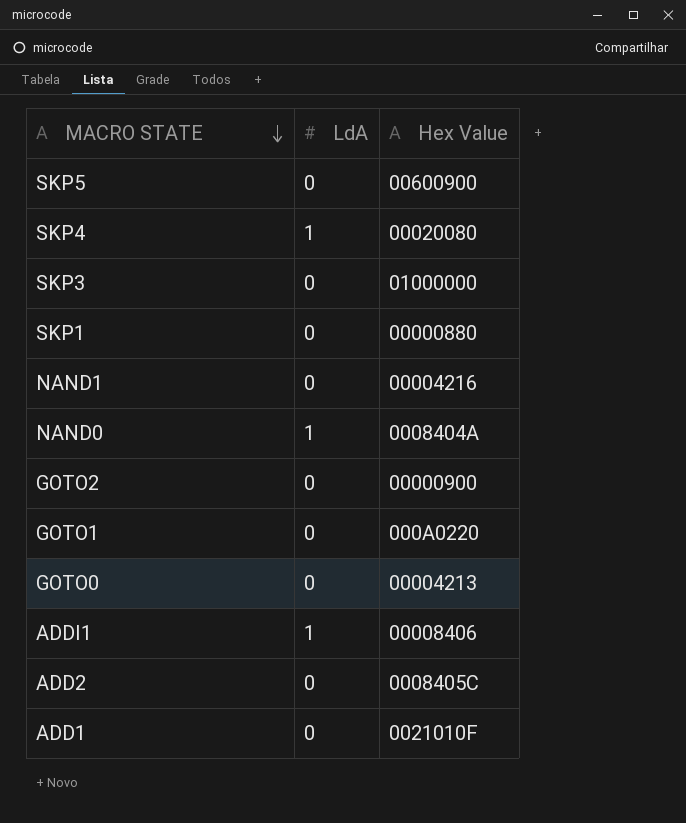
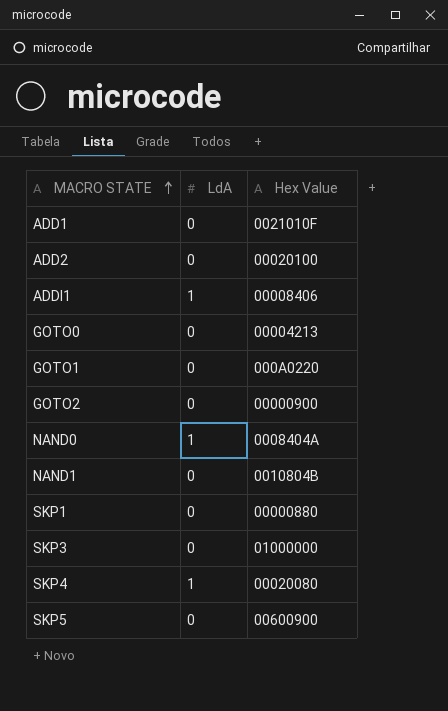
row order: MACRO STATE descending -> MACRO STATE ascending
ADD2 | Hex Value: 0008405C -> 00020100
NAND1 | Hex Value: 00004216 -> 0010804B

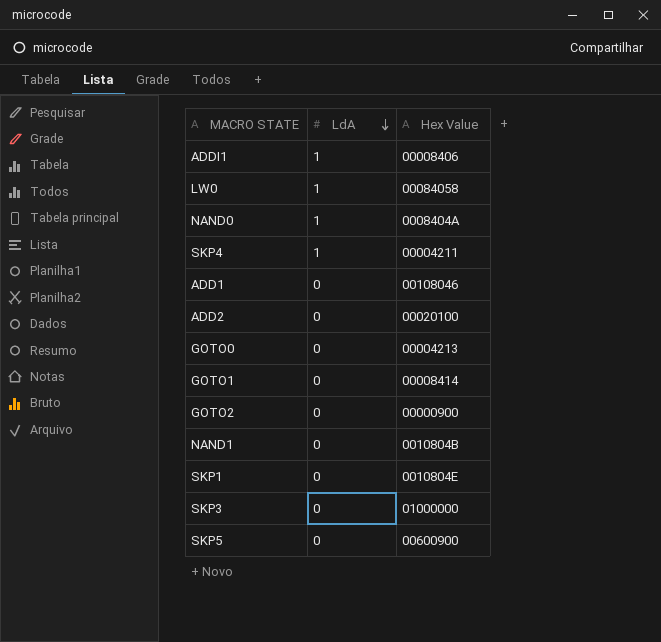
row order: MACRO STATE ascending -> LdA descending
row LW0: none -> 1 | 00084058
SKP4 | Hex Value: 00020080 -> 00004211
ADD1 | Hex Value: 0021010F -> 00108046
GOTO1 | Hex Value: 000A0220 -> 00008414
SKP1 | Hex Value: 00000880 -> 0010804E

